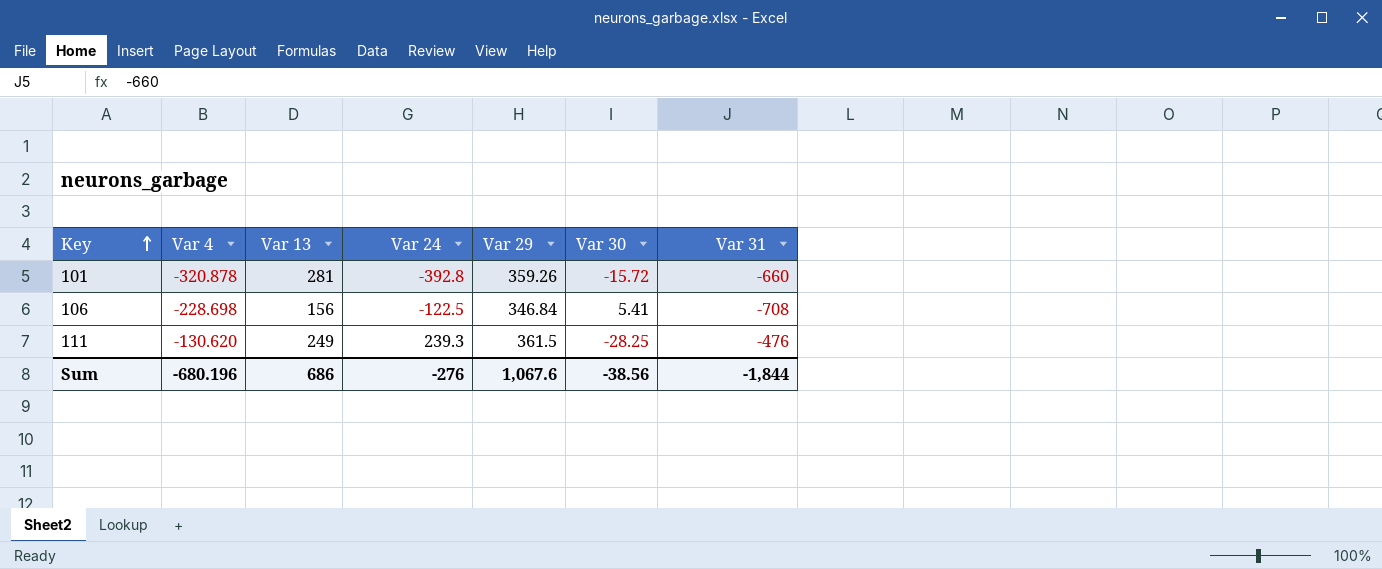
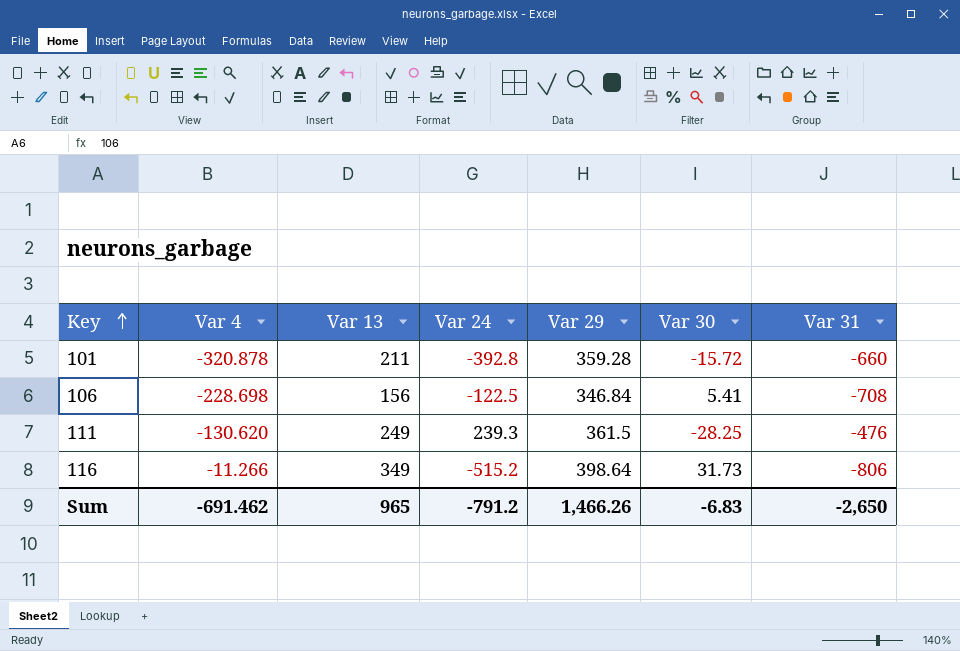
101 | Var 13: 281 -> 211
101 | Var 29: 359.26 -> 359.28
row 116: none -> -11.266 | 349 | -515.2 | 398.64 | 31.73 | -806
Sum | Var 4: -680.196 -> -691.462
Sum | Var 13: 686 -> 965
Sum | Var 24: -276 -> -791.2
Sum | Var 29: 1,067.6 -> 1,466.26
Sum | Var 30: -38.56 -> -6.83
Sum | Var 31: -1,844 -> -2,650

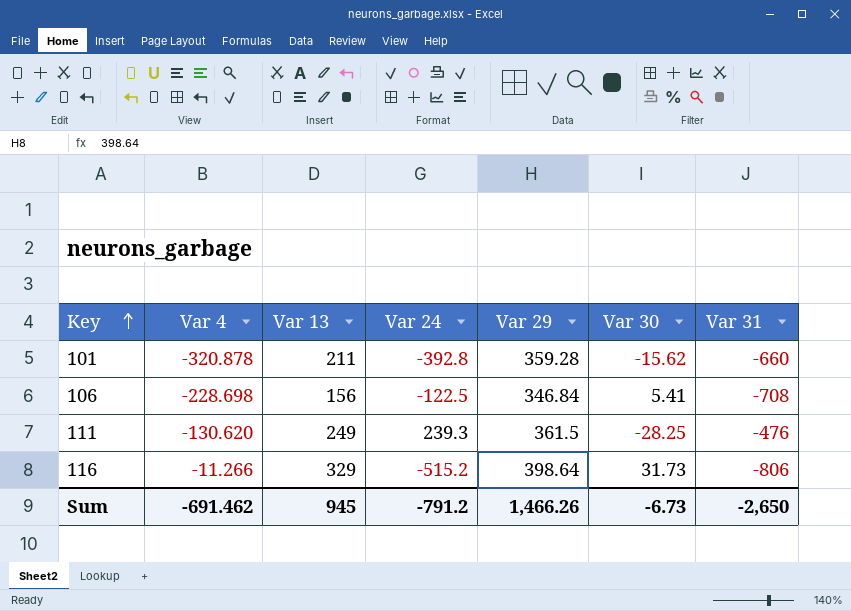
101 | Var 30: -15.72 -> -15.62
116 | Var 13: 349 -> 329
Sum | Var 13: 965 -> 945
Sum | Var 30: -6.83 -> -6.73

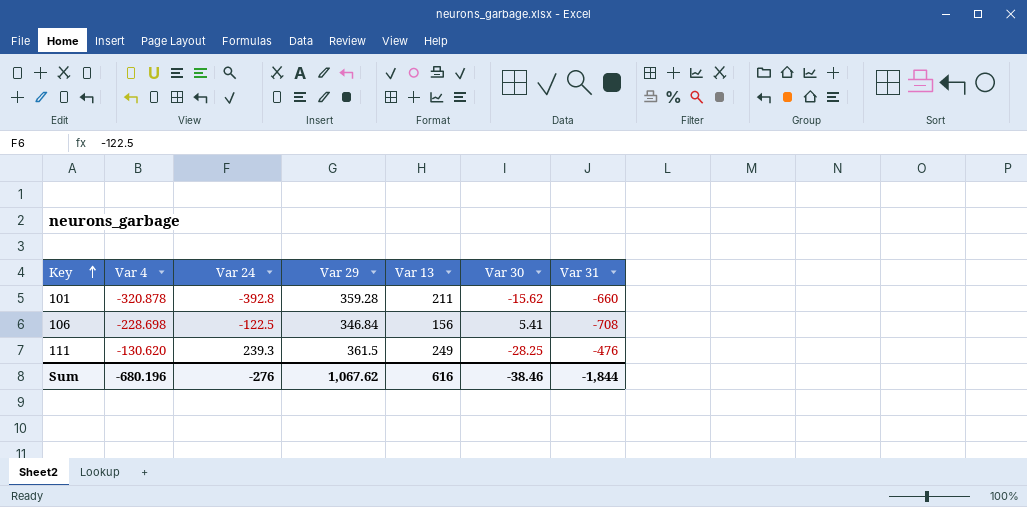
column Var 13 | position: 3 -> 5
row 116: -11.266 | 329 | -515.2 | 398.64 | 31.73 | -806 -> none
Sum | Var 4: -691.462 -> -680.196
Sum | Var 24: -791.2 -> -276
Sum | Var 29: 1,466.26 -> 1,067.62
Sum | Var 13: 945 -> 616
Sum | Var 30: -6.73 -> -38.46
Sum | Var 31: -2,650 -> -1,844

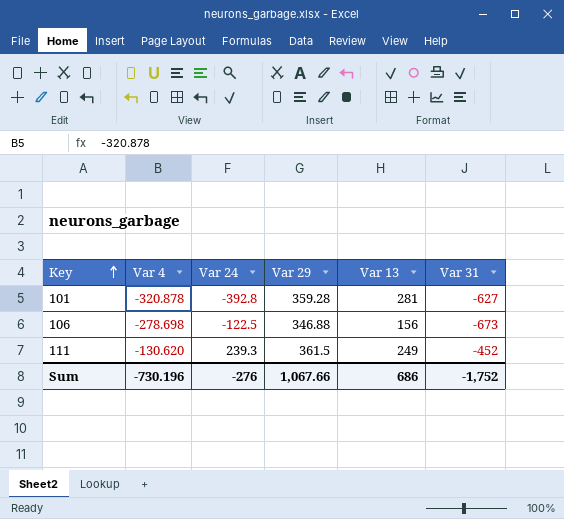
column Var 30 | position: 6 -> none
101 | Var 13: 211 -> 281
101 | Var 31: -660 -> -627
106 | Var 4: -228.698 -> -278.698
106 | Var 29: 346.84 -> 346.88
106 | Var 31: -708 -> -673
111 | Var 31: -476 -> -452
Sum | Var 4: -680.196 -> -730.196
Sum | Var 29: 1,067.62 -> 1,067.66
Sum | Var 13: 616 -> 686
Sum | Var 31: -1,844 -> -1,752

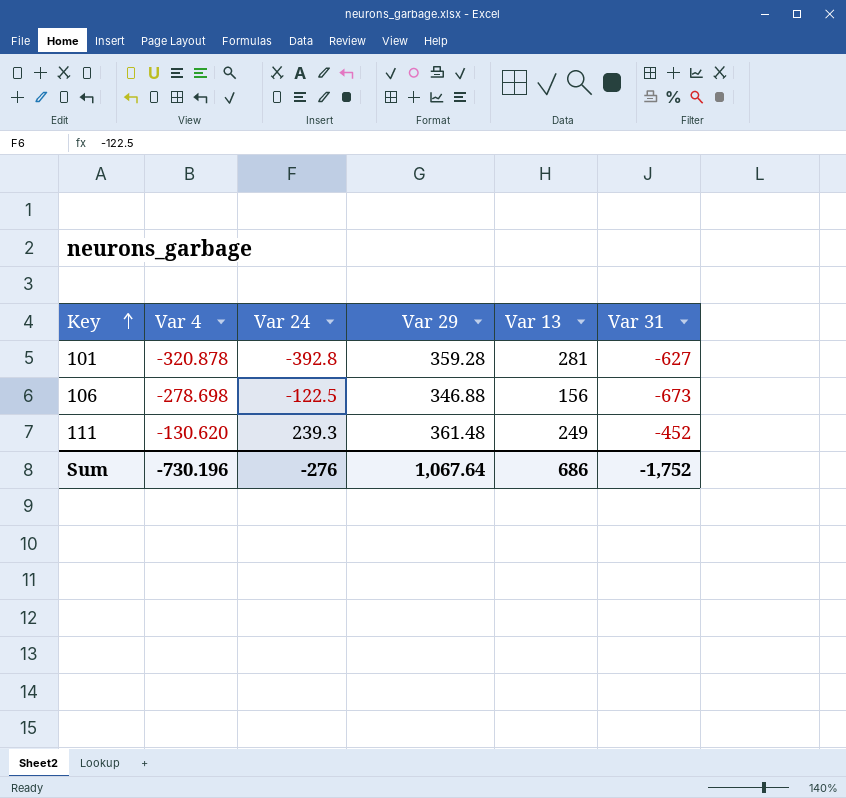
111 | Var 29: 361.5 -> 361.48
Sum | Var 29: 1,067.66 -> 1,067.64

